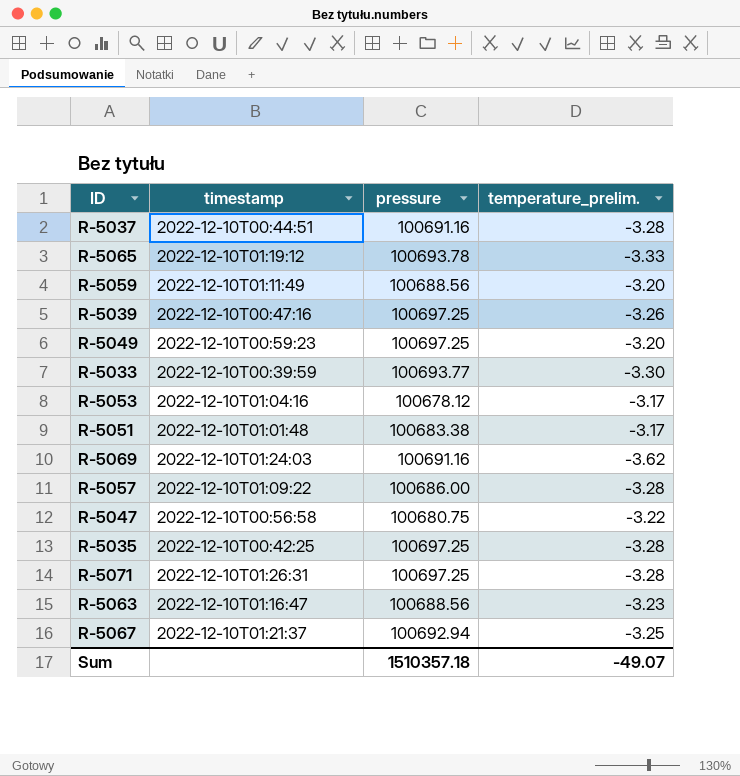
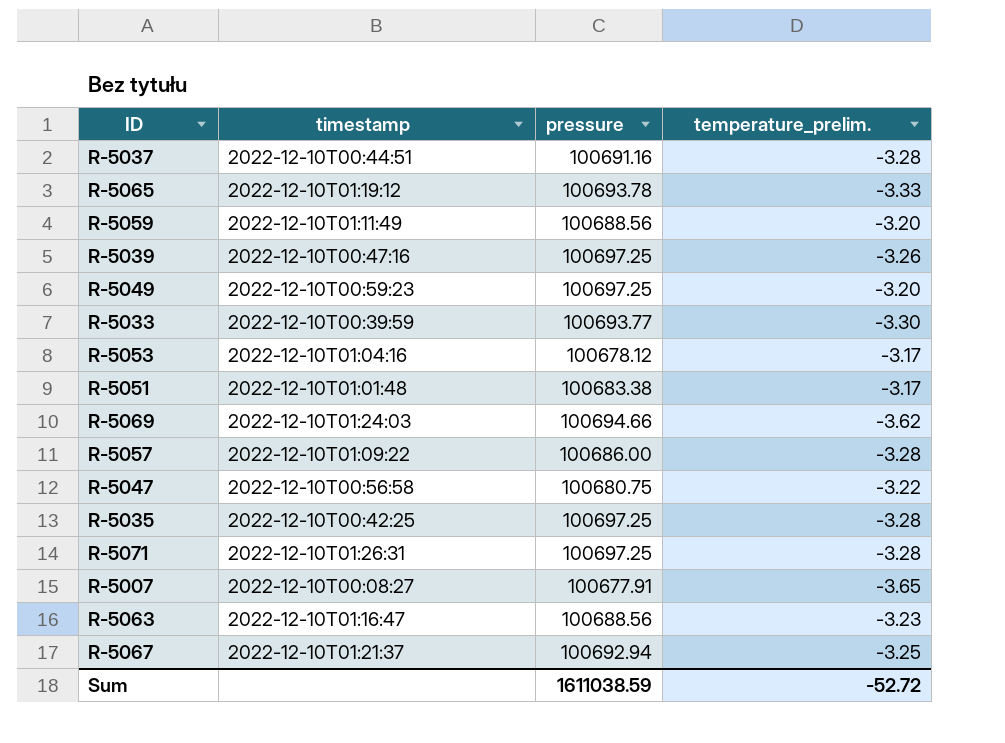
R-5069 | pressure: 100691.16 -> 100694.66
row R-5007: none -> 2022-12-10T00:08:27 | 100677.91 | -3.65
Sum | pressure: 1510357.18 -> 1611038.59
Sum | temperature_prelim.: -49.07 -> -52.72

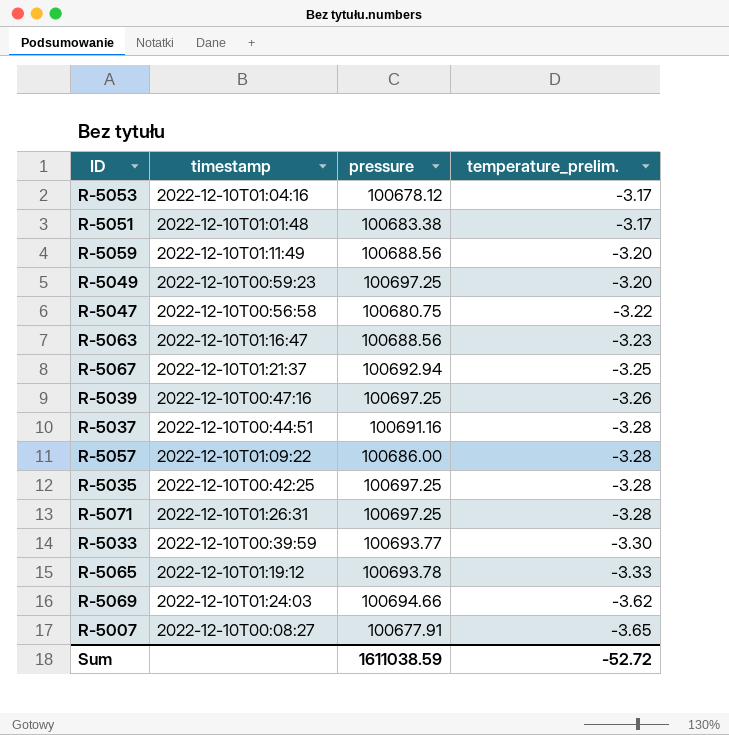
row order: none -> temperature_prelim. descending

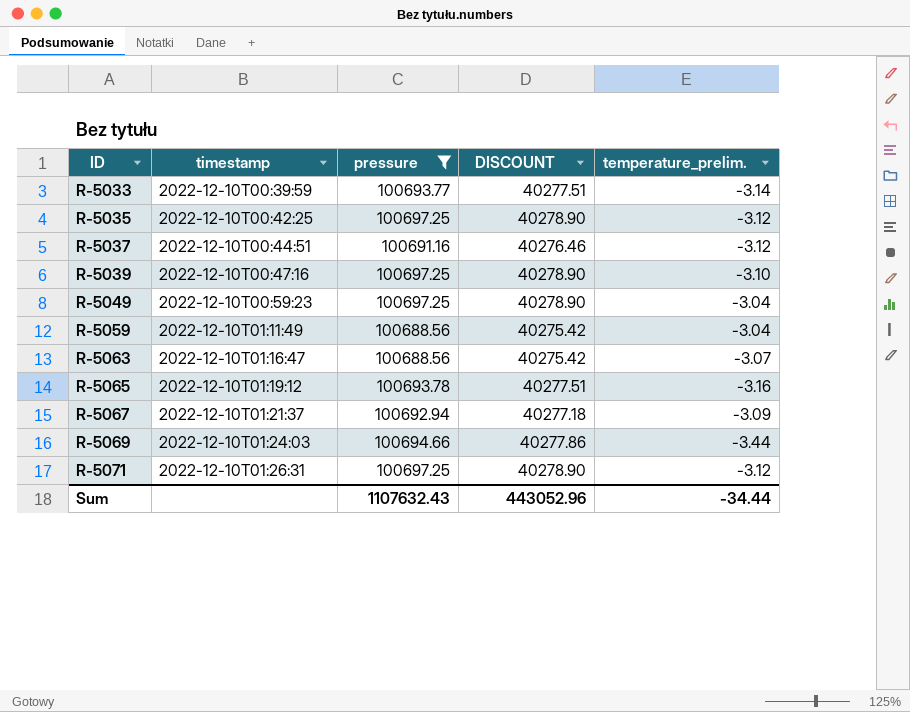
filter: none -> pressure >= 100688.56
row order: temperature_prelim. descending -> ID ascending
column DISCOUNT | formula: none -> [pressure] * 0.4
R-5033 | temperature_prelim.: -3.30 -> -3.14
R-5035 | temperature_prelim.: -3.28 -> -3.12
R-5037 | temperature_prelim.: -3.28 -> -3.12
R-5039 | temperature_prelim.: -3.26 -> -3.10
R-5049 | temperature_prelim.: -3.20 -> -3.04
R-5059 | temperature_prelim.: -3.20 -> -3.04
R-5063 | temperature_prelim.: -3.23 -> -3.07
R-5065 | temperature_prelim.: -3.33 -> -3.16
R-5067 | temperature_prelim.: -3.25 -> -3.09
R-5069 | temperature_prelim.: -3.62 -> -3.44
R-5071 | temperature_prelim.: -3.28 -> -3.12
Sum | pressure: 1611038.59 -> 1107632.43
Sum | temperature_prelim.: -52.72 -> -34.44

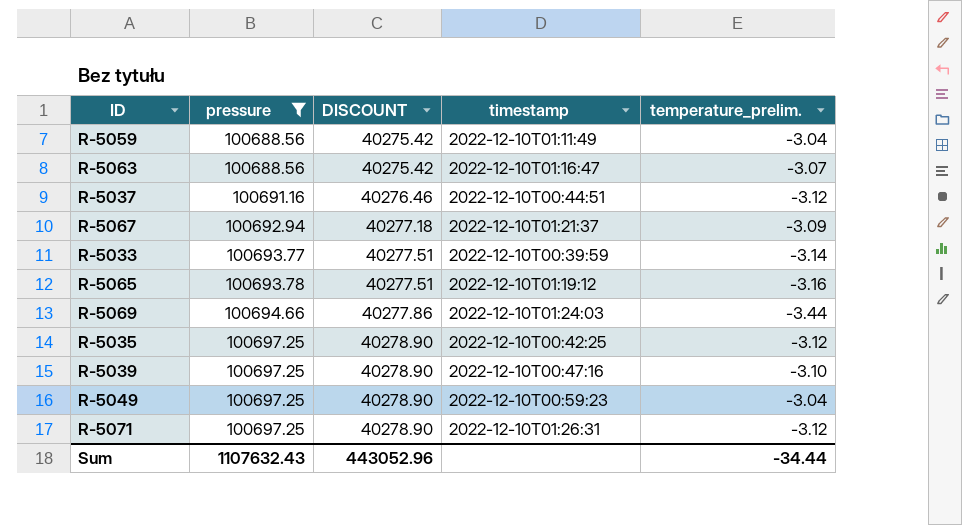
row order: ID ascending -> pressure ascending
column timestamp | position: 2 -> 4

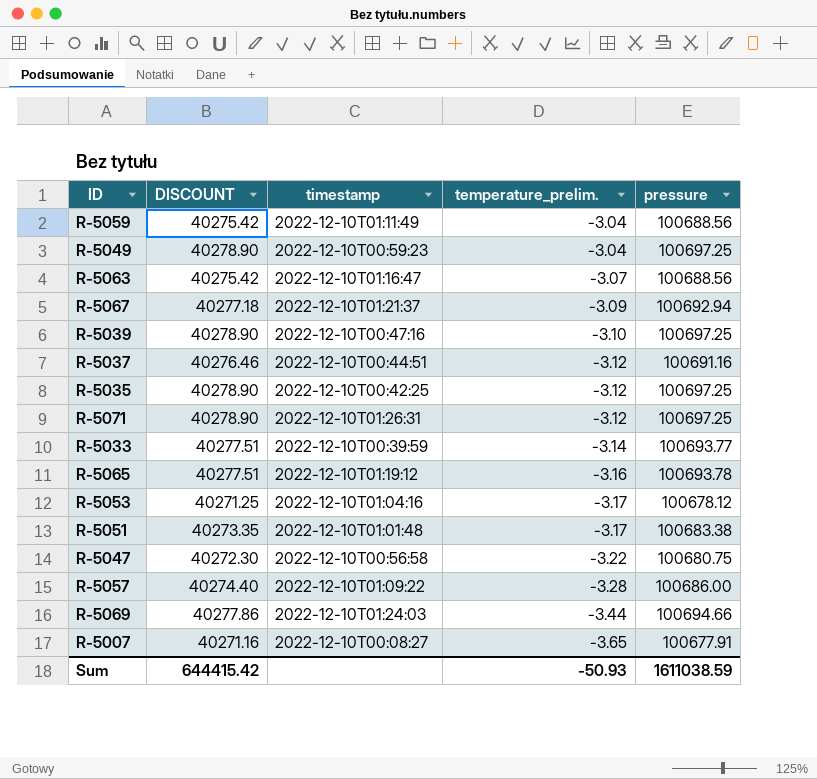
filter: pressure >= 100688.56 -> none
row order: pressure ascending -> temperature_prelim. descending
column pressure | position: 2 -> 5
Sum | DISCOUNT: 443052.96 -> 644415.42
Sum | temperature_prelim.: -34.44 -> -50.93
Sum | pressure: 1107632.43 -> 1611038.59

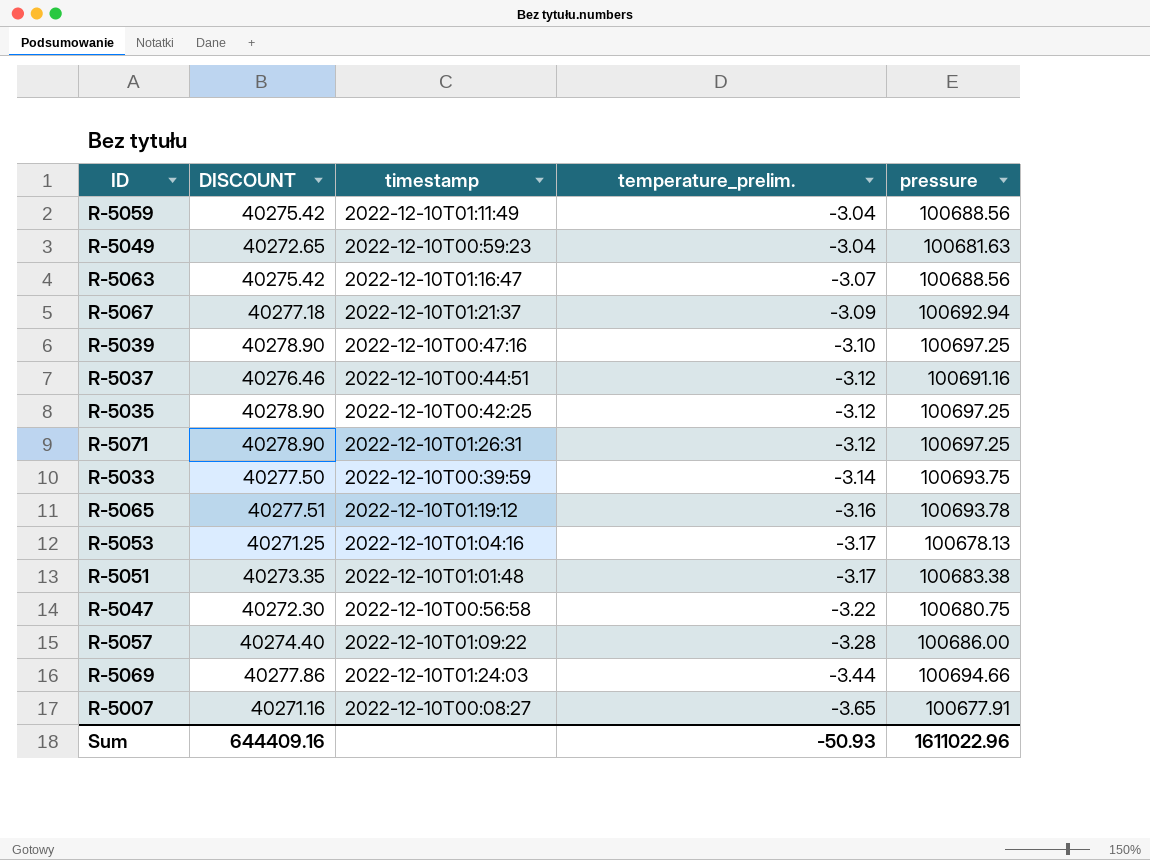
R-5049 | DISCOUNT: 40278.90 -> 40272.65
R-5049 | pressure: 100697.25 -> 100681.63
R-5033 | DISCOUNT: 40277.51 -> 40277.50
R-5033 | pressure: 100693.77 -> 100693.75
R-5053 | pressure: 100678.12 -> 100678.13
Sum | DISCOUNT: 644415.42 -> 644409.16
Sum | pressure: 1611038.59 -> 1611022.96

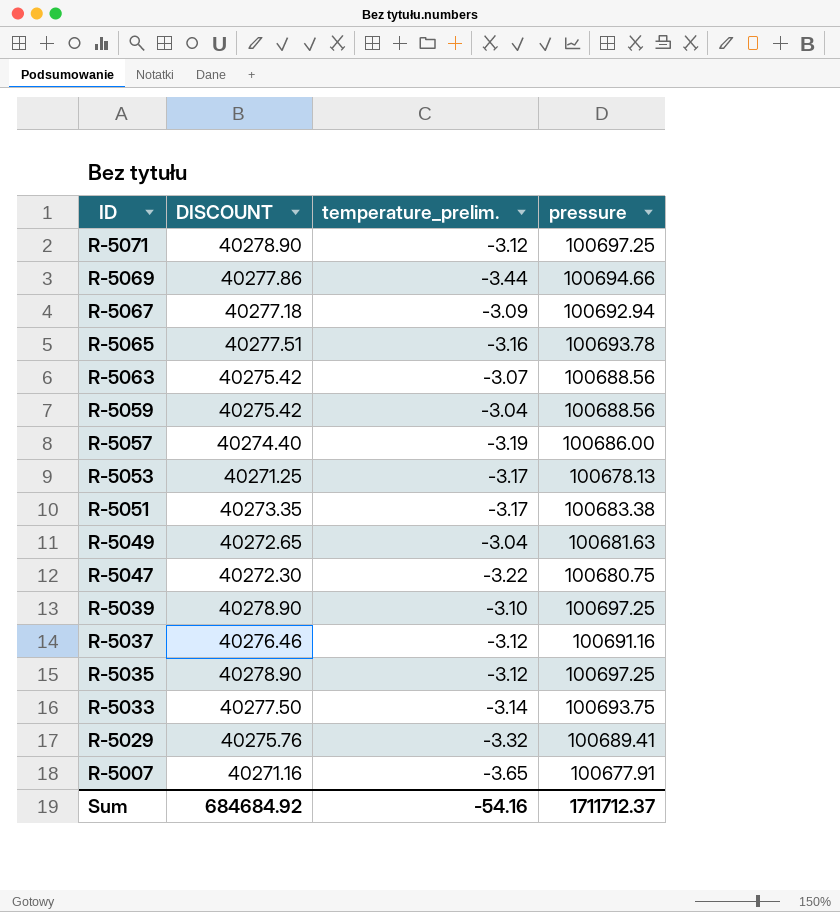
row order: temperature_prelim. descending -> ID descending
column timestamp | position: 3 -> none
R-5057 | temperature_prelim.: -3.28 -> -3.19
row R-5029: none -> 40275.76 | -3.32 | 100689.41
Sum | DISCOUNT: 644409.16 -> 684684.92
Sum | temperature_prelim.: -50.93 -> -54.16
Sum | pressure: 1611022.96 -> 1711712.37

